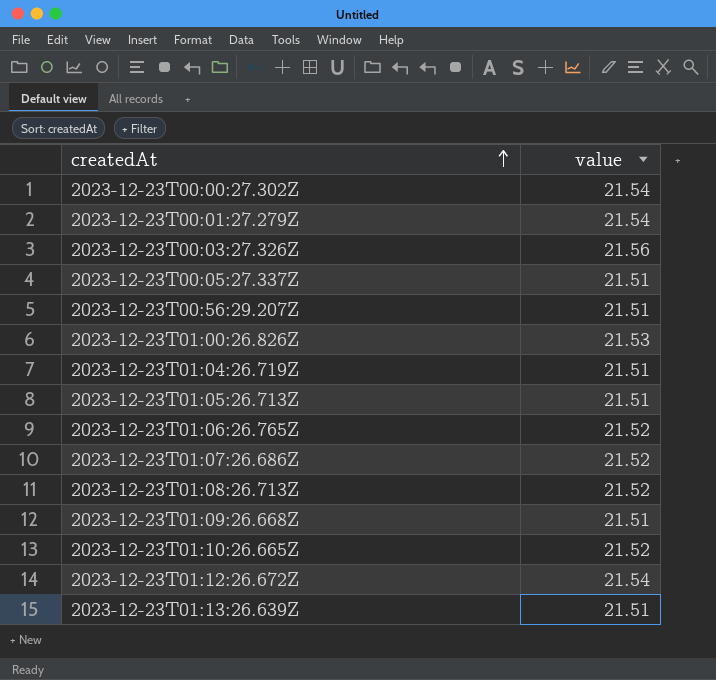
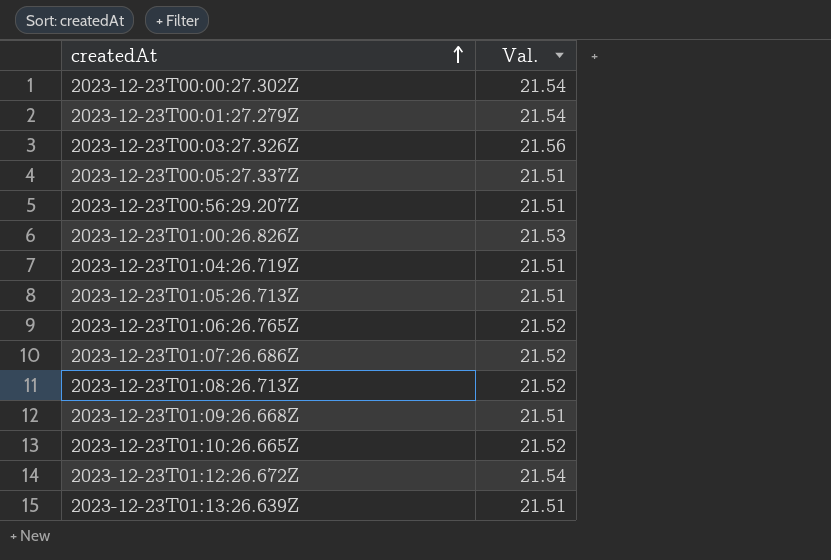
column name: value -> Val.

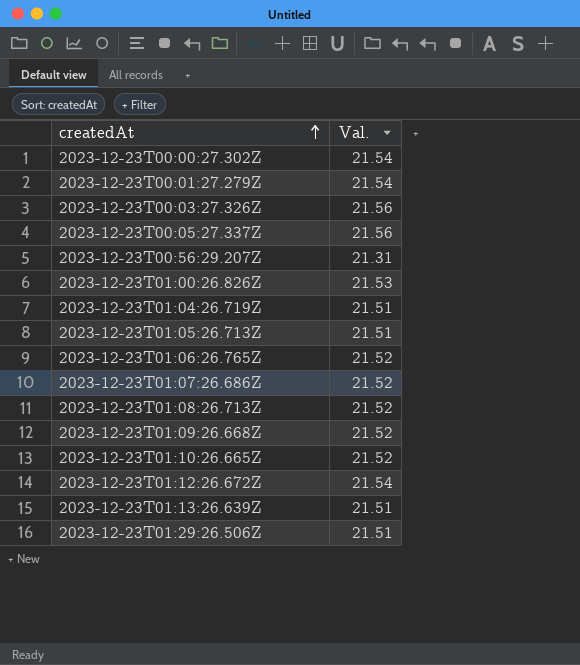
2023-12-23T00:05:27.337Z | Val.: 21.51 -> 21.56
2023-12-23T00:56:29.207Z | Val.: 21.51 -> 21.31
2023-12-23T01:09:26.668Z | Val.: 21.51 -> 21.52
row 2023-12-23T01:29:26.506Z: none -> 21.51

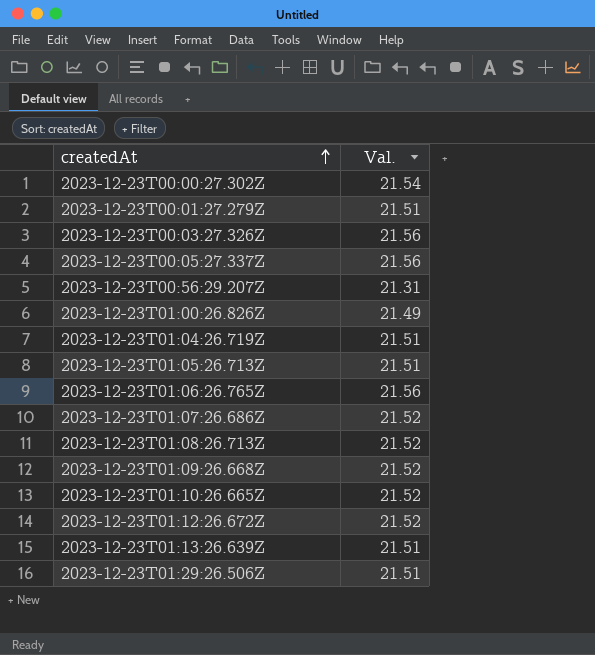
2023-12-23T00:01:27.279Z | Val.: 21.54 -> 21.51
2023-12-23T01:00:26.826Z | Val.: 21.53 -> 21.49
2023-12-23T01:06:26.765Z | Val.: 21.52 -> 21.56
2023-12-23T01:12:26.672Z | Val.: 21.54 -> 21.52

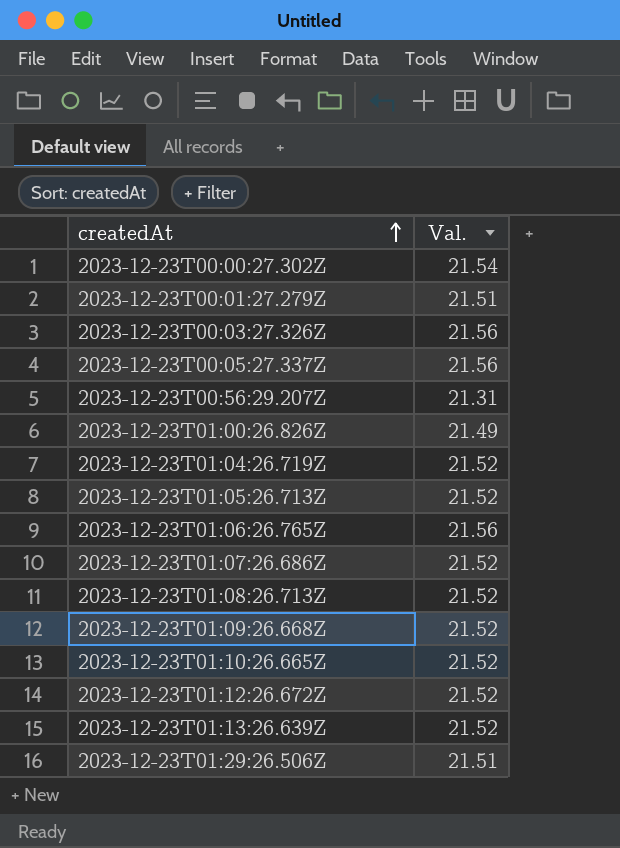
2023-12-23T01:04:26.719Z | Val.: 21.51 -> 21.52
2023-12-23T01:05:26.713Z | Val.: 21.51 -> 21.52
2023-12-23T01:13:26.639Z | Val.: 21.51 -> 21.52

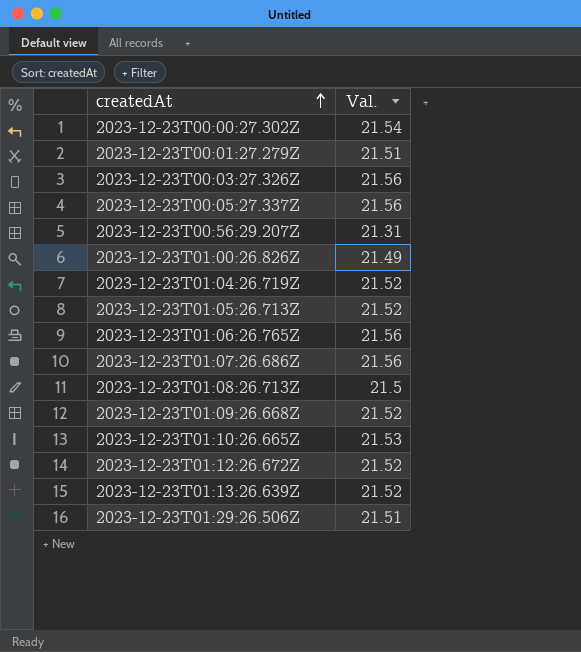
2023-12-23T01:07:26.686Z | Val.: 21.52 -> 21.56
2023-12-23T01:08:26.713Z | Val.: 21.52 -> 21.5
2023-12-23T01:10:26.665Z | Val.: 21.52 -> 21.53

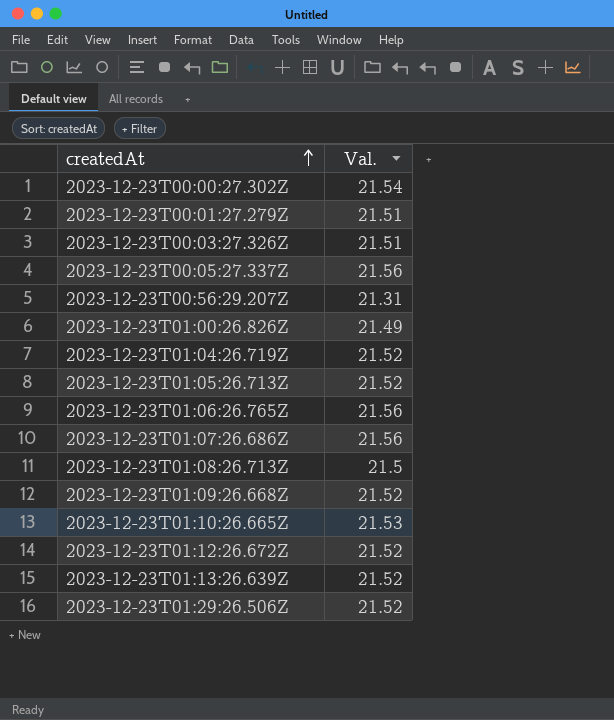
2023-12-23T00:03:27.326Z | Val.: 21.56 -> 21.51
2023-12-23T01:29:26.506Z | Val.: 21.51 -> 21.52

